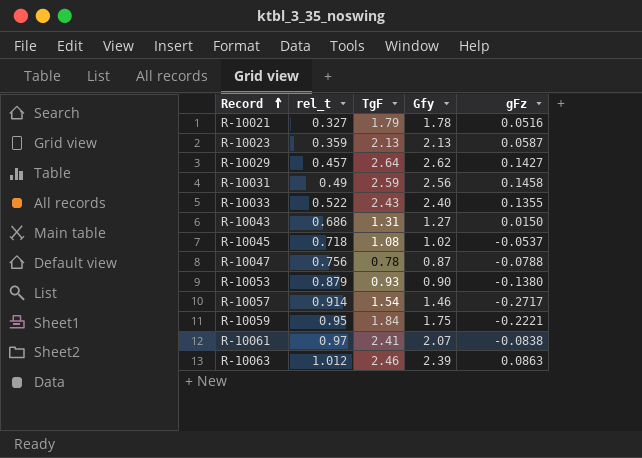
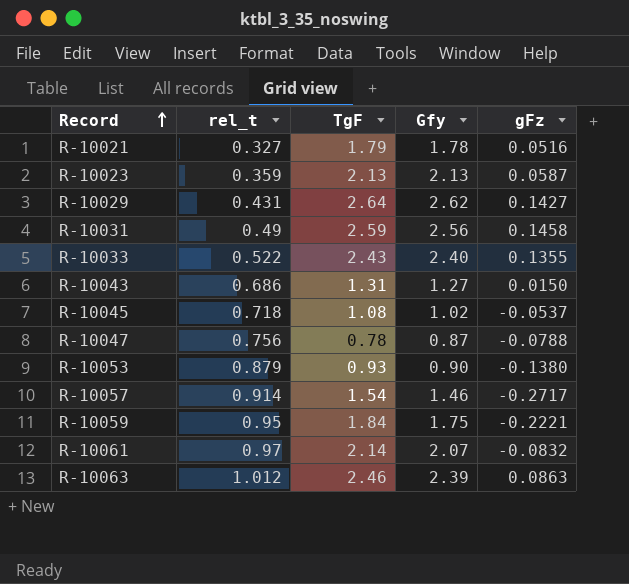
R-10029 | rel_t: 0.457 -> 0.431
R-10061 | TgF: 2.41 -> 2.14
R-10061 | gFz: -0.0838 -> -0.0832

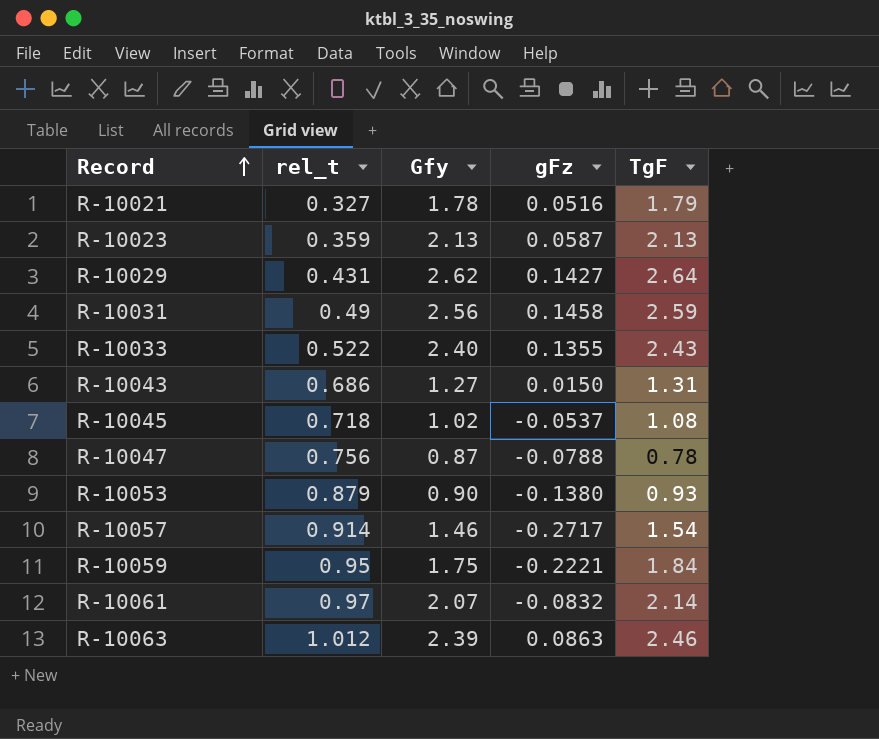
column TgF | position: 3 -> 5

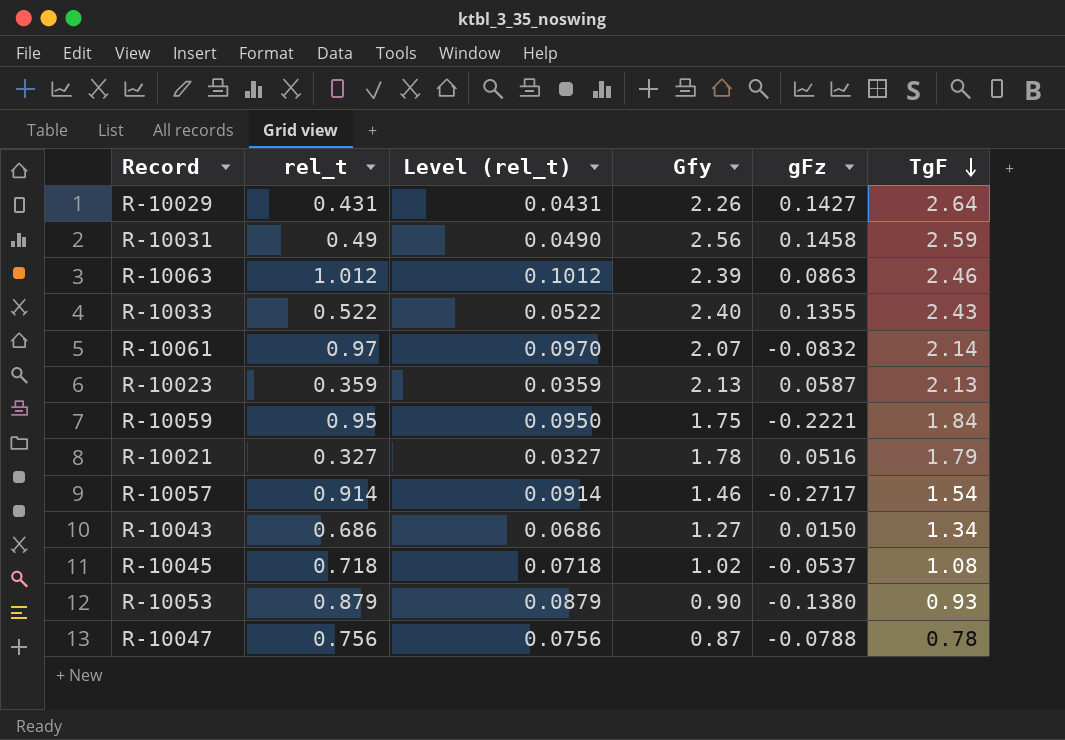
row order: Record ascending -> TgF descending
column Level (rel_t) | formula: none -> [rel_t] * 0.1
R-10029 | Gfy: 2.62 -> 2.26
R-10043 | TgF: 1.31 -> 1.34

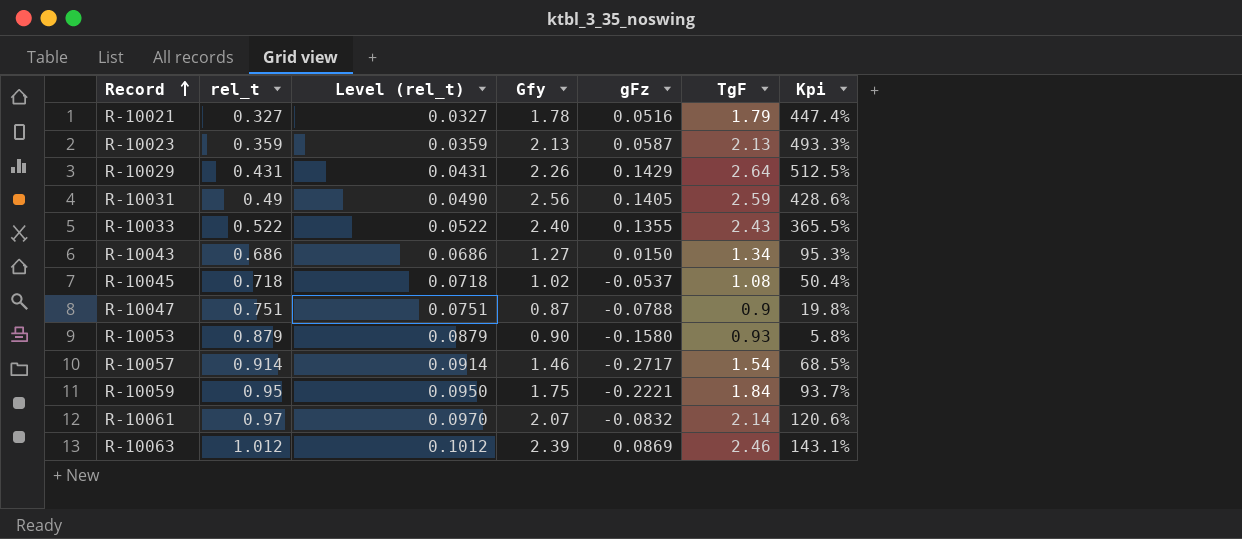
row order: TgF descending -> Record ascending
column Kpi | formula: none -> ([TgF] - [rel_t]) / [rel_t]
R-10029 | gFz: 0.1427 -> 0.1429
R-10031 | gFz: 0.1458 -> 0.1405
R-10047 | rel_t: 0.756 -> 0.751
R-10047 | Level (rel_t): 0.0756 -> 0.0751
R-10047 | TgF: 0.78 -> 0.9
R-10053 | gFz: -0.1380 -> -0.1580
R-10063 | gFz: 0.0863 -> 0.0869

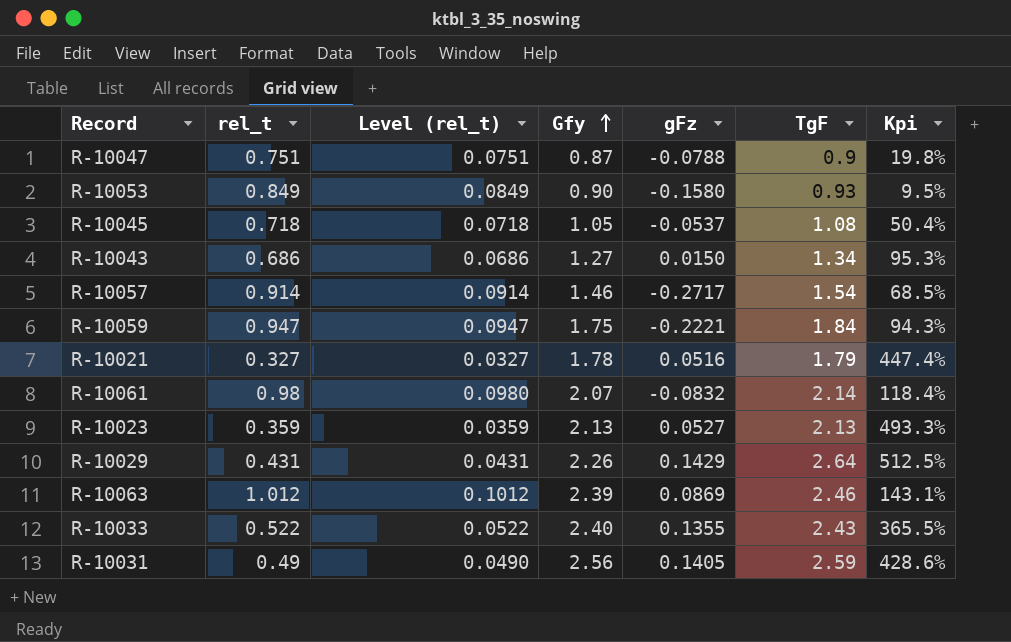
row order: Record ascending -> Gfy ascending
R-10053 | rel_t: 0.879 -> 0.849
R-10053 | Level (rel_t): 0.0879 -> 0.0849
R-10053 | Kpi: 5.8% -> 9.5%
R-10045 | Gfy: 1.02 -> 1.05
R-10059 | rel_t: 0.95 -> 0.947
R-10059 | Level (rel_t): 0.0950 -> 0.0947
R-10059 | Kpi: 93.7% -> 94.3%
R-10061 | rel_t: 0.97 -> 0.98
R-10061 | Level (rel_t): 0.0970 -> 0.0980
R-10061 | Kpi: 120.6% -> 118.4%
R-10023 | gFz: 0.0587 -> 0.0527

